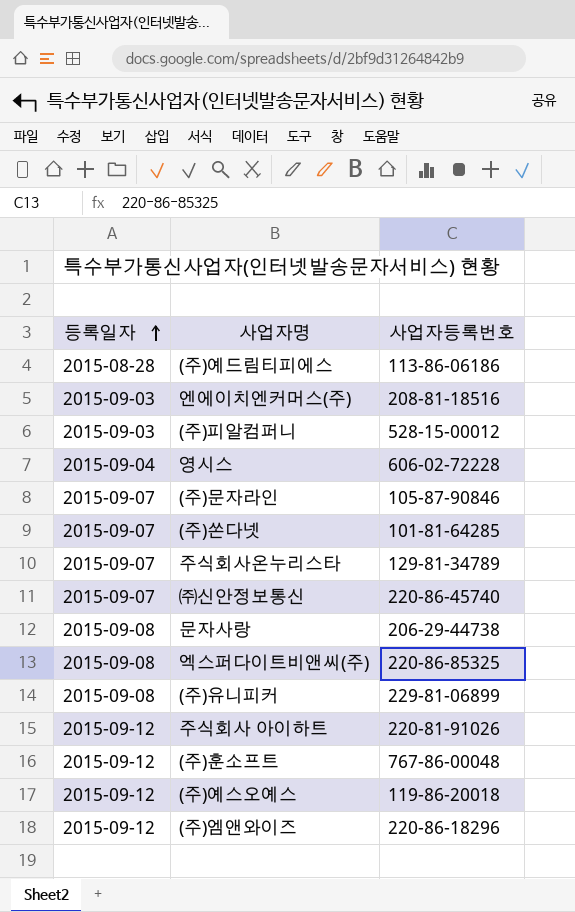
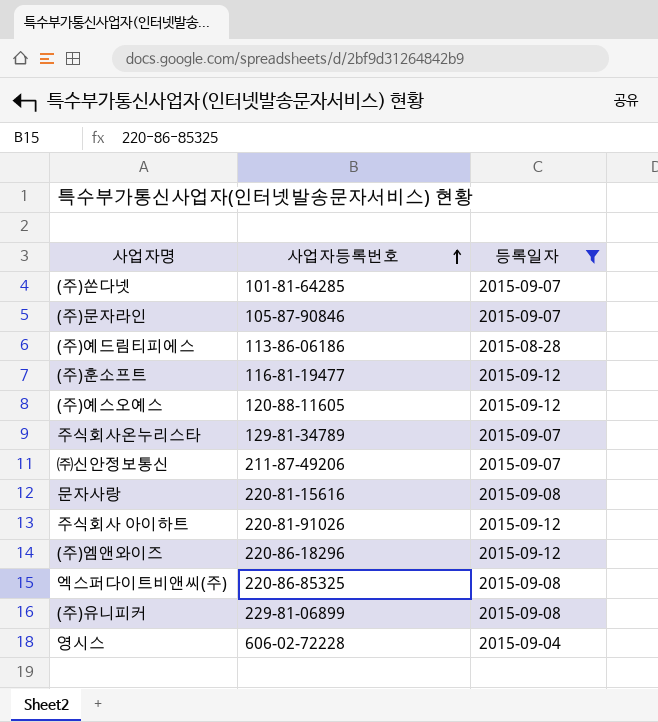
filter: none -> 등록일자 != 2015-09-03
row order: 등록일자 ascending -> 사업자등록번호 ascending
column 등록일자 | position: 1 -> 3
(주)훈소프트 | 사업자등록번호: 767-86-00048 -> 116-81-19477
(주)예스오예스 | 사업자등록번호: 119-86-20018 -> 120-88-11605
㈜신안정보통신 | 사업자등록번호: 220-86-45740 -> 211-87-49206
문자사랑 | 사업자등록번호: 206-29-44738 -> 220-81-15616

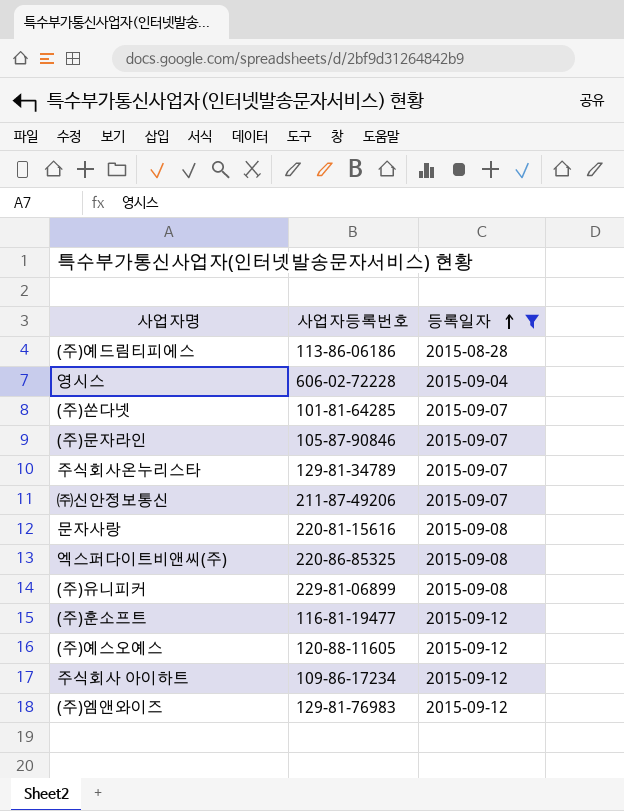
row order: 사업자등록번호 ascending -> 등록일자 ascending
주식회사 아이하트 | 사업자등록번호: 220-81-91026 -> 109-86-17234
(주)엠앤와이즈 | 사업자등록번호: 220-86-18296 -> 129-81-76983

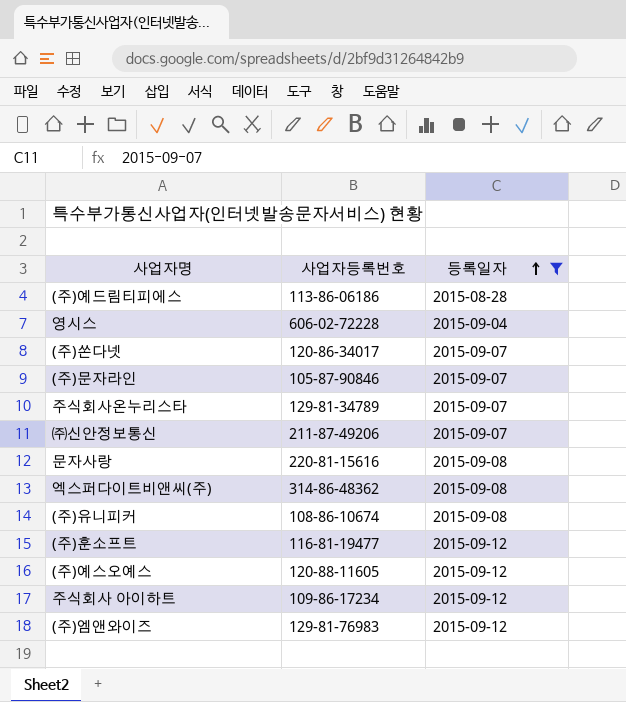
(주)쏜다넷 | 사업자등록번호: 101-81-64285 -> 120-86-34017
엑스퍼다이트비앤씨(주) | 사업자등록번호: 220-86-85325 -> 314-86-48362
(주)유니피커 | 사업자등록번호: 229-81-06899 -> 108-86-10674

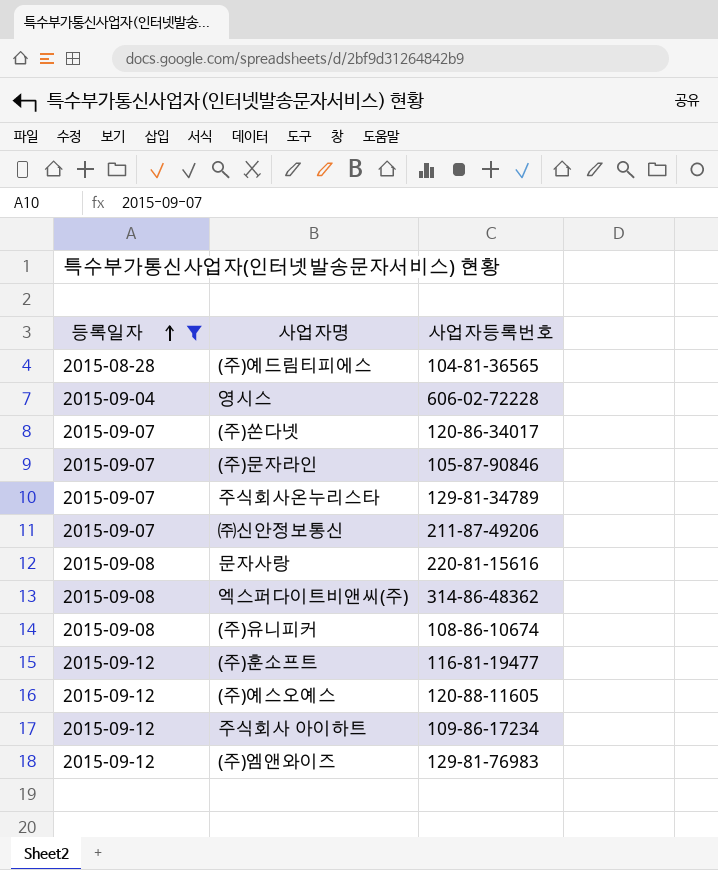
column 등록일자 | position: 3 -> 1
(주)예드림티피에스 | 사업자등록번호: 113-86-06186 -> 104-81-36565

